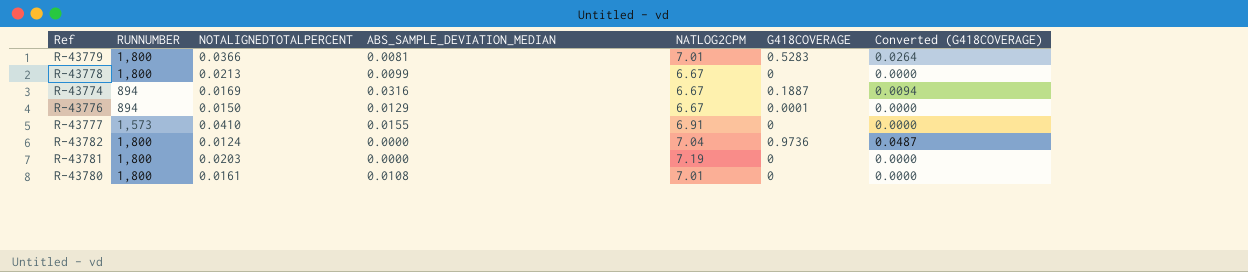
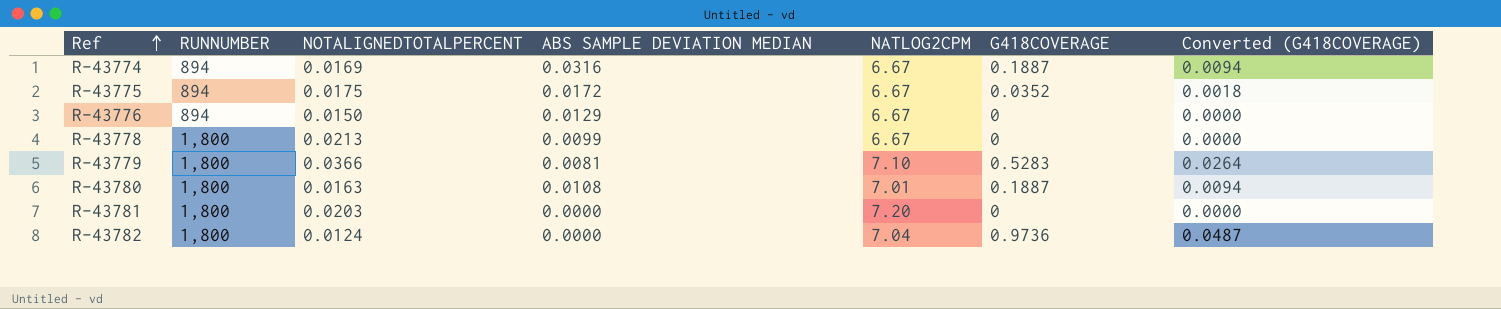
row order: none -> Ref ascending
column name: ABS_SAMPLE_DEVIATION_MEDIAN -> ABS SAMPLE DEVIATION MEDIAN
row R-43777: 1,573 | 0.0410 | 0.0155 | 6.91 | 0 | 0.0000 -> none
row R-43775: none -> 894 | 0.0175 | 0.0172 | 6.67 | 0.0352 | 0.0018
R-43776 | G418COVERAGE: 0.0001 -> 0
R-43779 | NATLOG2CPM: 7.01 -> 7.10
R-43780 | NOTALIGNEDTOTALPERCENT: 0.0161 -> 0.0163
R-43780 | G418COVERAGE: 0 -> 0.1887
R-43780 | Converted (G418COVERAGE): 0.0000 -> 0.0094
R-43781 | NATLOG2CPM: 7.19 -> 7.20

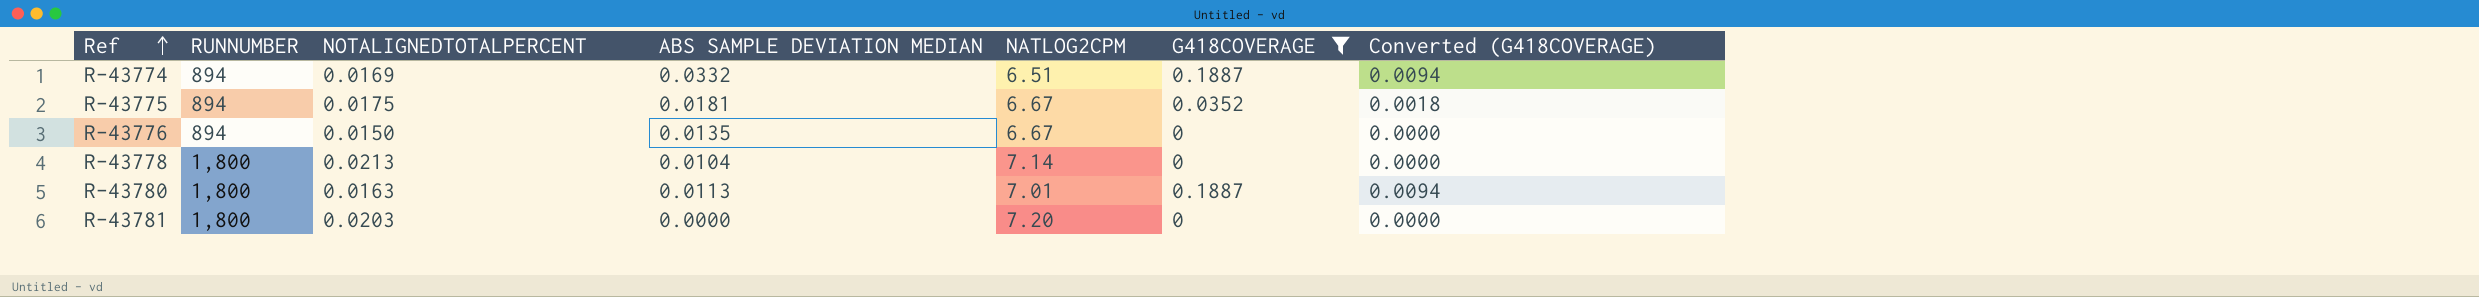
filter: none -> G418COVERAGE <= 0.1887
R-43774 | ABS SAMPLE DEVIATION MEDIAN: 0.0316 -> 0.0332
R-43774 | NATLOG2CPM: 6.67 -> 6.51
R-43775 | ABS SAMPLE DEVIATION MEDIAN: 0.0172 -> 0.0181
R-43776 | ABS SAMPLE DEVIATION MEDIAN: 0.0129 -> 0.0135
R-43778 | ABS SAMPLE DEVIATION MEDIAN: 0.0099 -> 0.0104
R-43778 | NATLOG2CPM: 6.67 -> 7.14
R-43780 | ABS SAMPLE DEVIATION MEDIAN: 0.0108 -> 0.0113

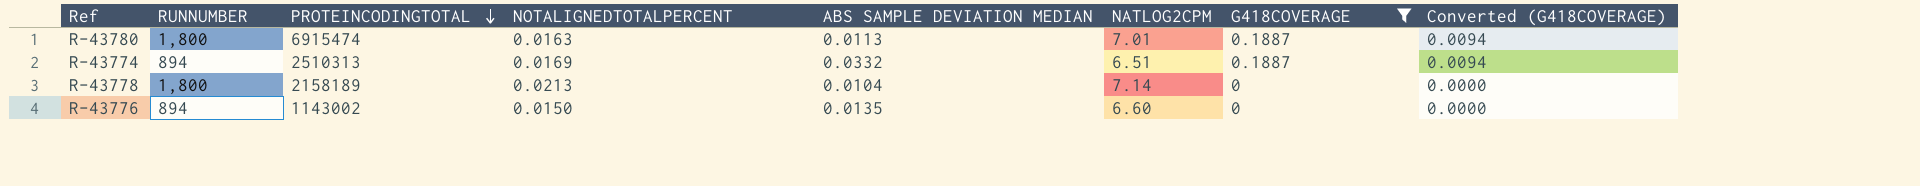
row order: Ref ascending -> PROTEINCODINGTOTAL descending
column PROTEINCODINGTOTAL | position: none -> 3
row R-43775: 894 | 0.0175 | 0.0181 | 6.67 | 0.0352 | 0.0018 -> none
row R-43781: 1,800 | 0.0203 | 0.0000 | 7.20 | 0 | 0.0000 -> none
R-43776 | NATLOG2CPM: 6.67 -> 6.60

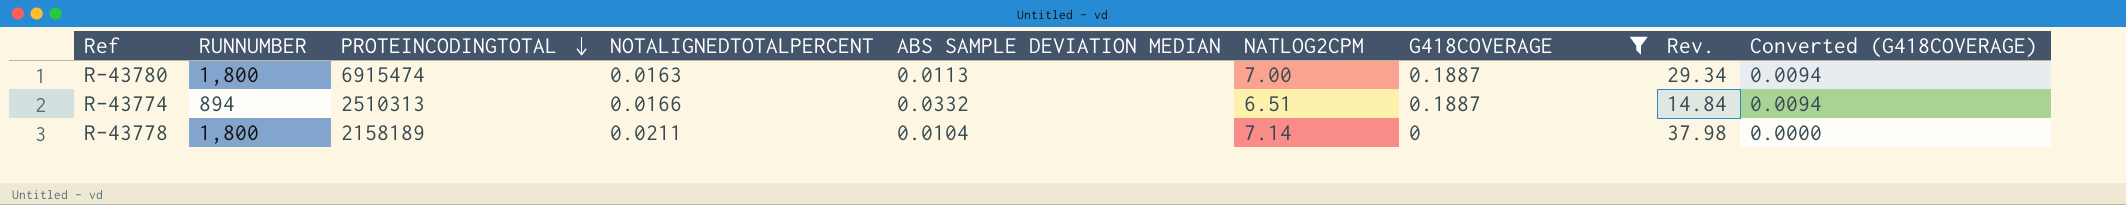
column Rev. | formula: none -> [RUNNUMBER] * [NOTALIGNEDTOTALPERCENT]
row R-43776: 894 | 1143002 | 0.0150 | 0.0135 | 6.60 | 0 | 0.0000 -> none
R-43780 | NATLOG2CPM: 7.01 -> 7.00
R-43774 | NOTALIGNEDTOTALPERCENT: 0.0169 -> 0.0166
R-43778 | NOTALIGNEDTOTALPERCENT: 0.0213 -> 0.0211

